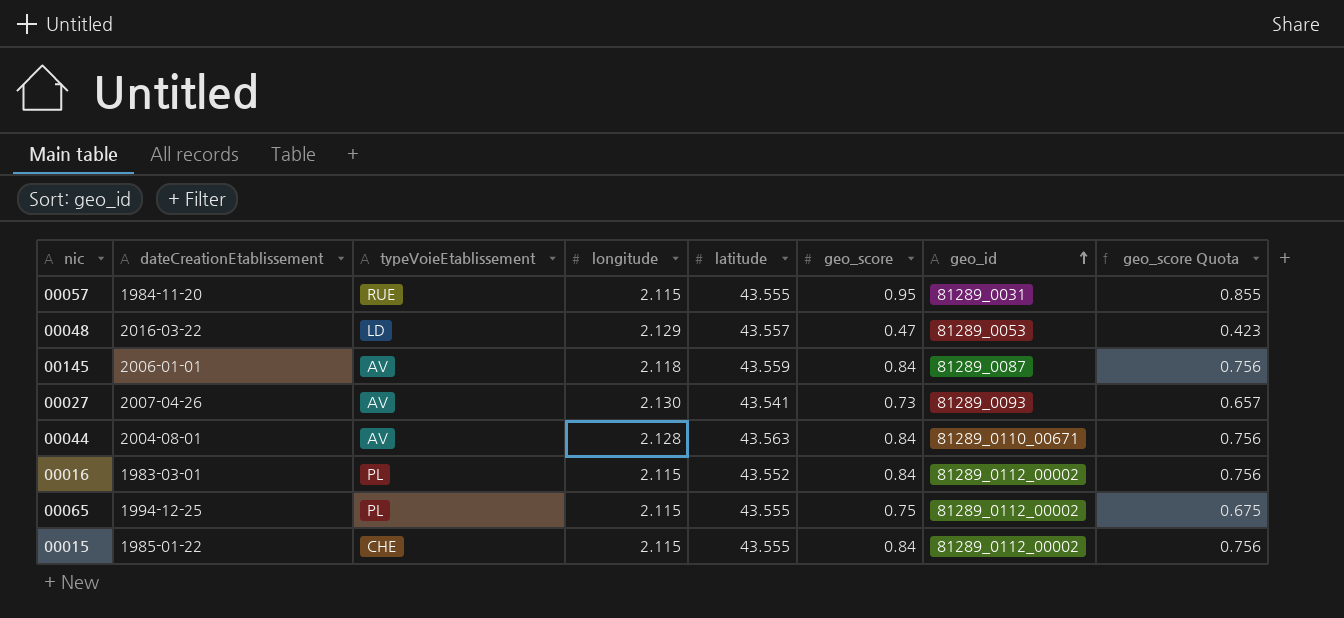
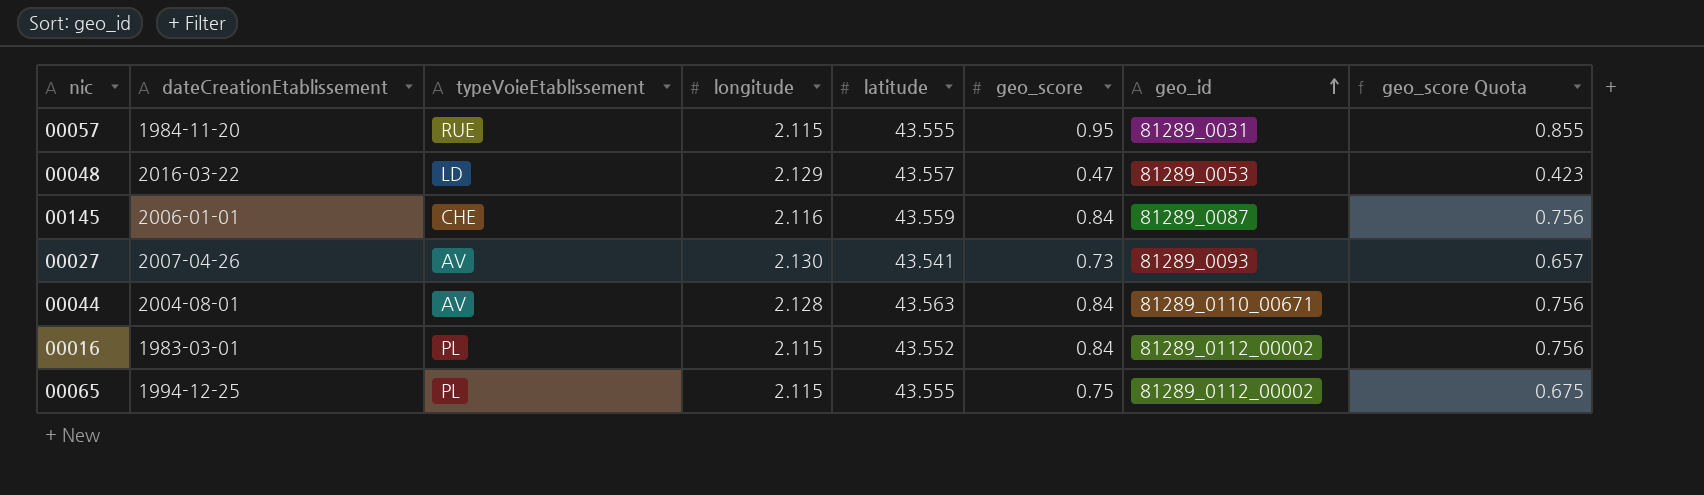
row 00015: 1985-01-22 | CHE | 2.115 | 43.555 | 0.84 | 81289_0112_00002 | 0.756 -> none
00145 | typeVoieEtablissement: AV -> CHE
00145 | longitude: 2.118 -> 2.116

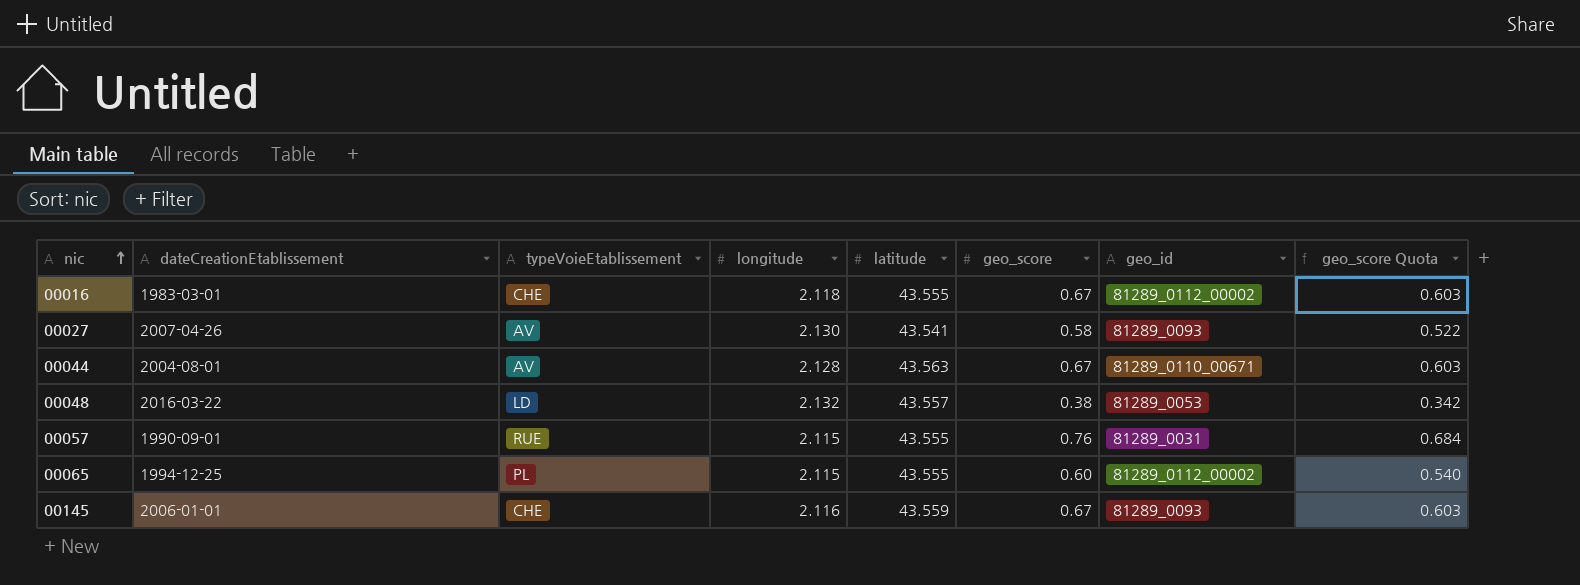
row order: geo_id ascending -> nic ascending
00016 | typeVoieEtablissement: PL -> CHE
00016 | longitude: 2.115 -> 2.118
00016 | latitude: 43.552 -> 43.555
00016 | geo_score: 0.84 -> 0.67
00016 | geo_score Quota: 0.756 -> 0.603
00027 | geo_score: 0.73 -> 0.58
00027 | geo_score Quota: 0.657 -> 0.522
00044 | geo_score: 0.84 -> 0.67
00044 | geo_score Quota: 0.756 -> 0.603
00048 | longitude: 2.129 -> 2.132
00048 | geo_score: 0.47 -> 0.38
00048 | geo_score Quota: 0.423 -> 0.342
00057 | dateCreationEtablissement: 1984-11-20 -> 1990-09-01
00057 | geo_score: 0.95 -> 0.76
00057 | geo_score Quota: 0.855 -> 0.684
00065 | geo_score: 0.75 -> 0.60
00065 | geo_score Quota: 0.675 -> 0.540
00145 | geo_score: 0.84 -> 0.67
00145 | geo_id: 81289_0087 -> 81289_0093
00145 | geo_score Quota: 0.756 -> 0.603

